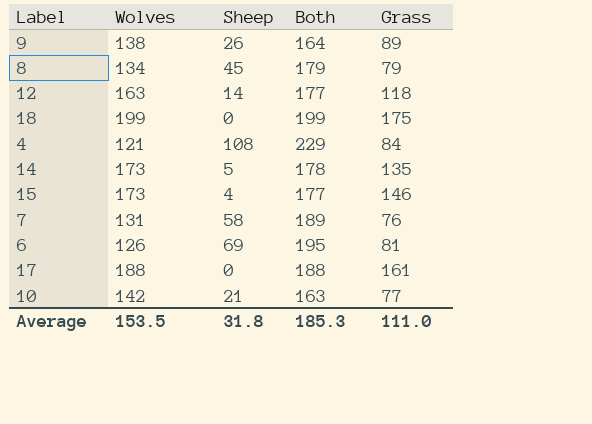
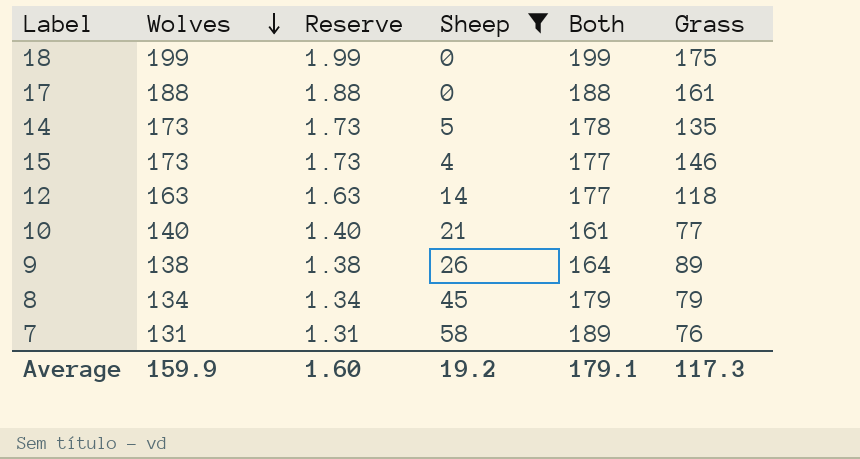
filter: none -> Sheep <= 58
row order: none -> Wolves descending
column Reserve | formula: none -> [Wolves] * 0.01
10 | Wolves: 142 -> 140
10 | Both: 163 -> 161
Average | Wolves: 153.5 -> 159.9
Average | Sheep: 31.8 -> 19.2
Average | Both: 185.3 -> 179.1
Average | Grass: 111.0 -> 117.3

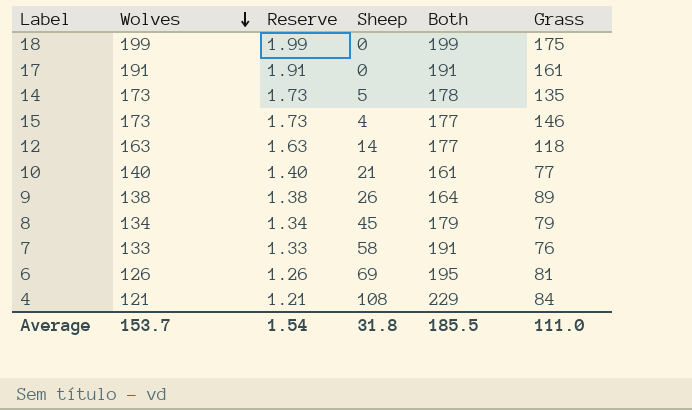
filter: Sheep <= 58 -> none
17 | Wolves: 188 -> 191
17 | Reserve: 1.88 -> 1.91
17 | Both: 188 -> 191
7 | Wolves: 131 -> 133
7 | Reserve: 1.31 -> 1.33
7 | Both: 189 -> 191
Average | Wolves: 159.9 -> 153.7
Average | Reserve: 1.60 -> 1.54
Average | Sheep: 19.2 -> 31.8
Average | Both: 179.1 -> 185.5
Average | Grass: 117.3 -> 111.0

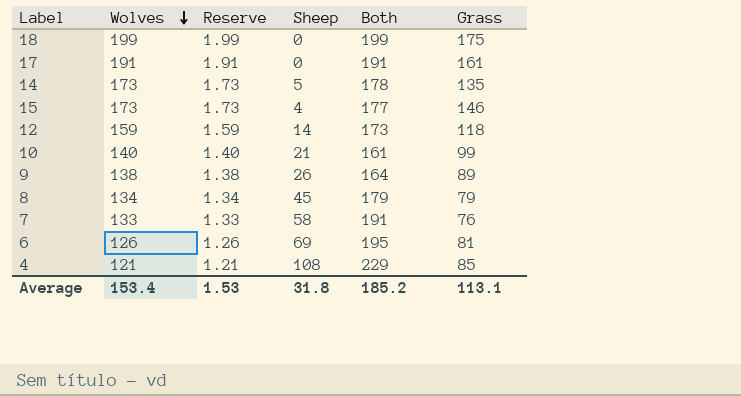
12 | Wolves: 163 -> 159
12 | Reserve: 1.63 -> 1.59
12 | Both: 177 -> 173
10 | Grass: 77 -> 99
4 | Grass: 84 -> 85
Average | Wolves: 153.7 -> 153.4
Average | Reserve: 1.54 -> 1.53
Average | Both: 185.5 -> 185.2
Average | Grass: 111.0 -> 113.1

